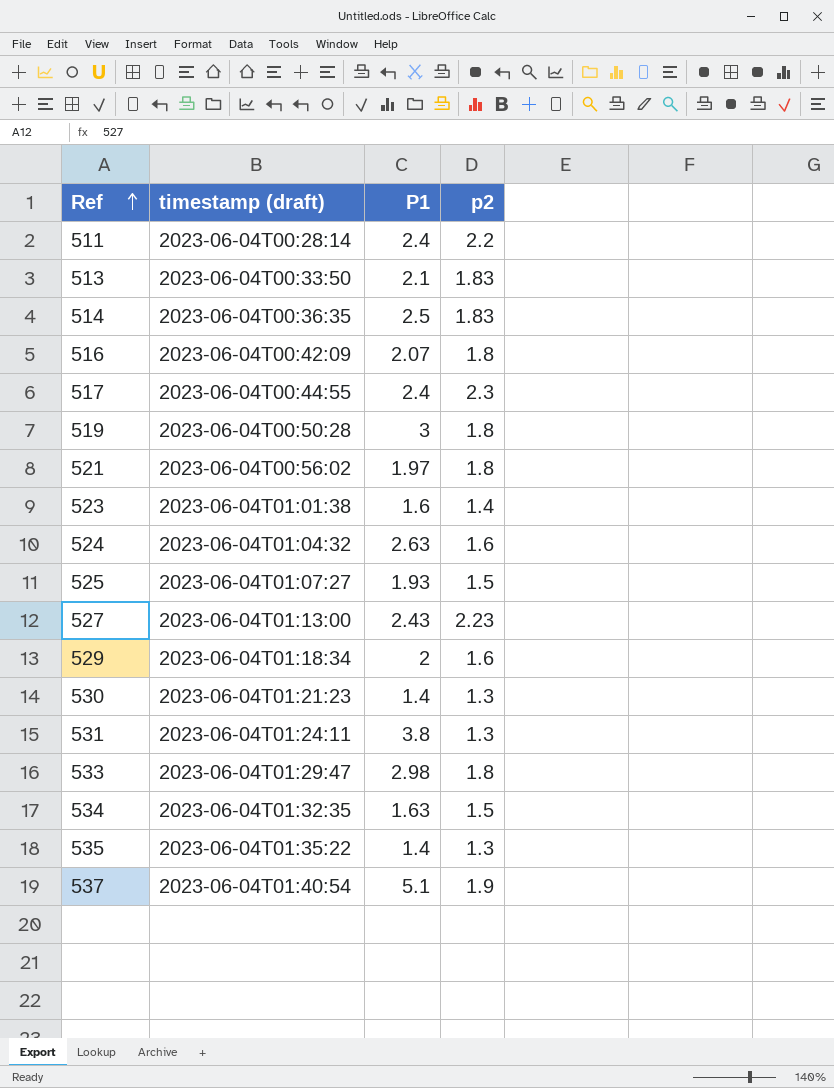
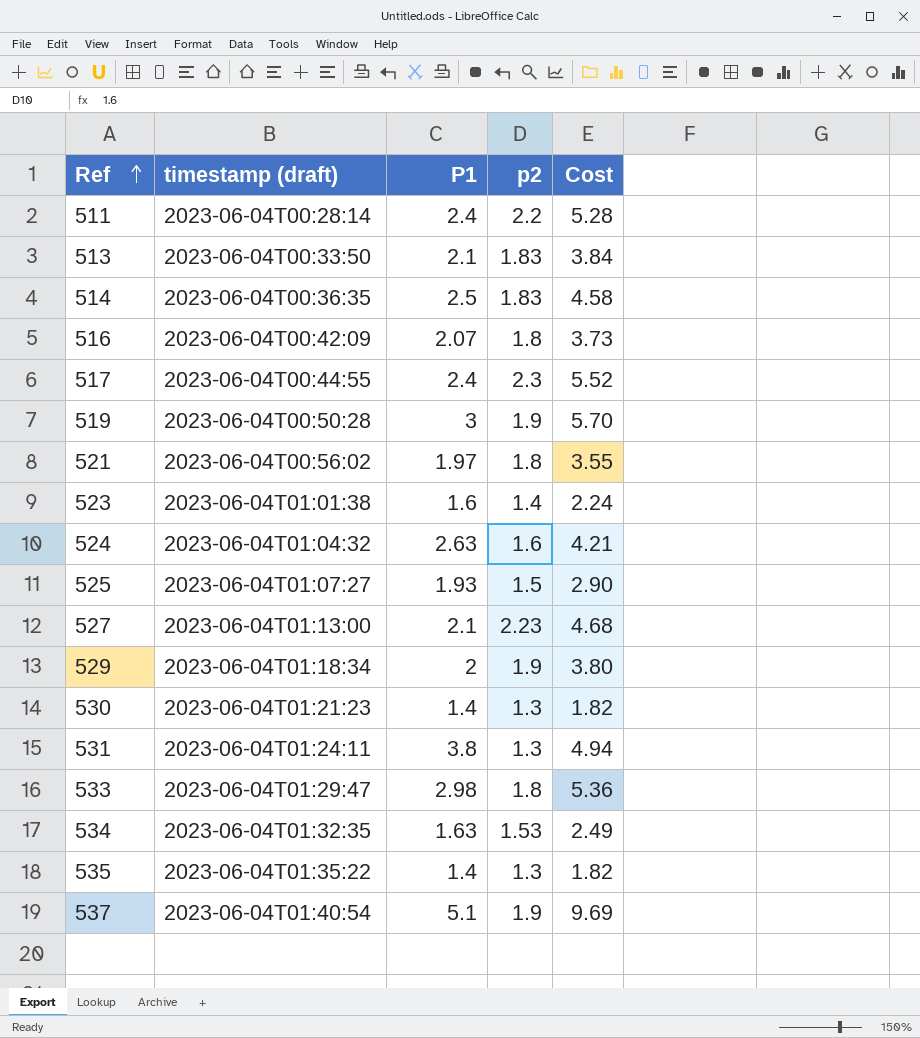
column Cost | formula: none -> [P1] * [p2]
519 | p2: 1.8 -> 1.9
527 | P1: 2.43 -> 2.1
529 | p2: 1.6 -> 1.9
534 | p2: 1.5 -> 1.53

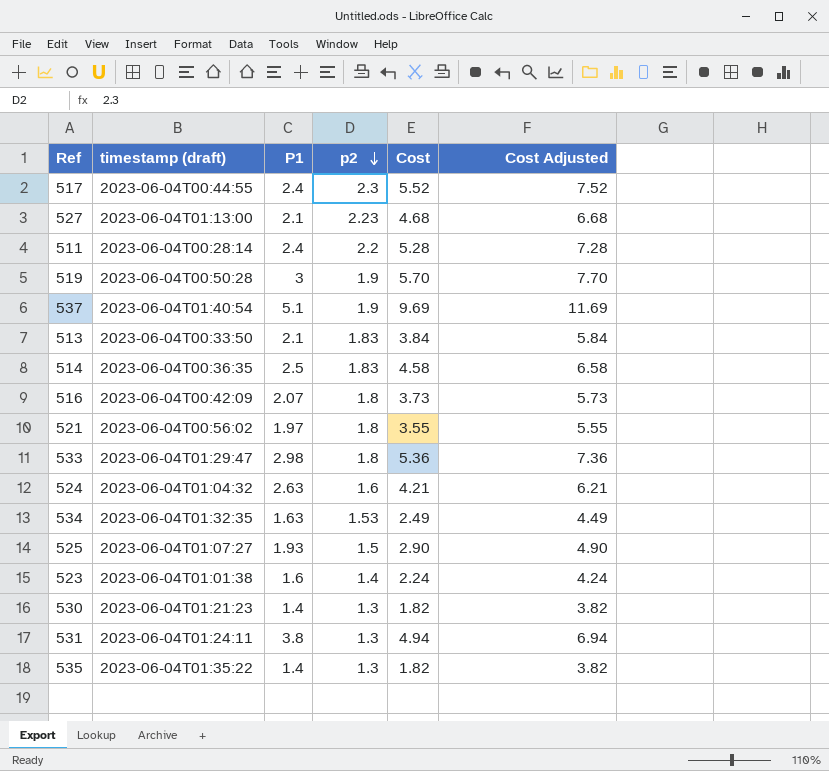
row order: Ref ascending -> p2 descending
column Cost Adjusted | formula: none -> [Cost] + 2
row 529: 2023-06-04T01:18:34 | 2 | 1.9 | 3.80 -> none

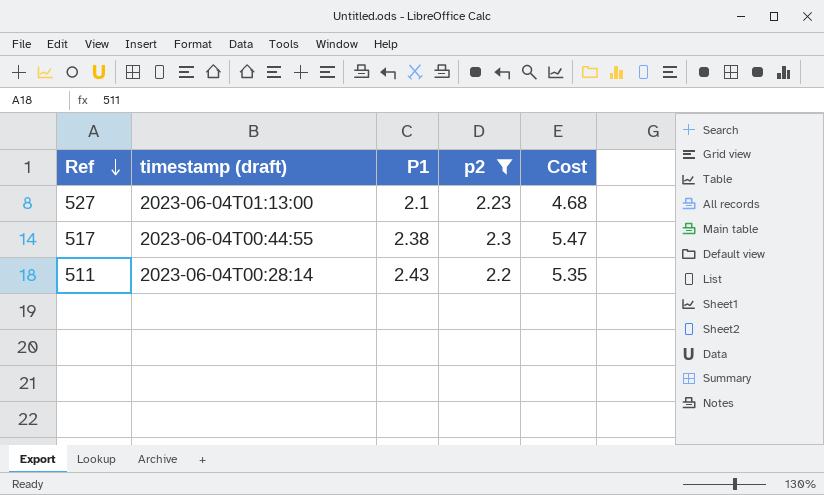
filter: none -> p2 >= 2.2
row order: p2 descending -> Ref descending
column Cost Adjusted | formula: [Cost] + 2 -> none
517 | P1: 2.4 -> 2.38
517 | Cost: 5.52 -> 5.47
511 | P1: 2.4 -> 2.43
511 | Cost: 5.28 -> 5.35

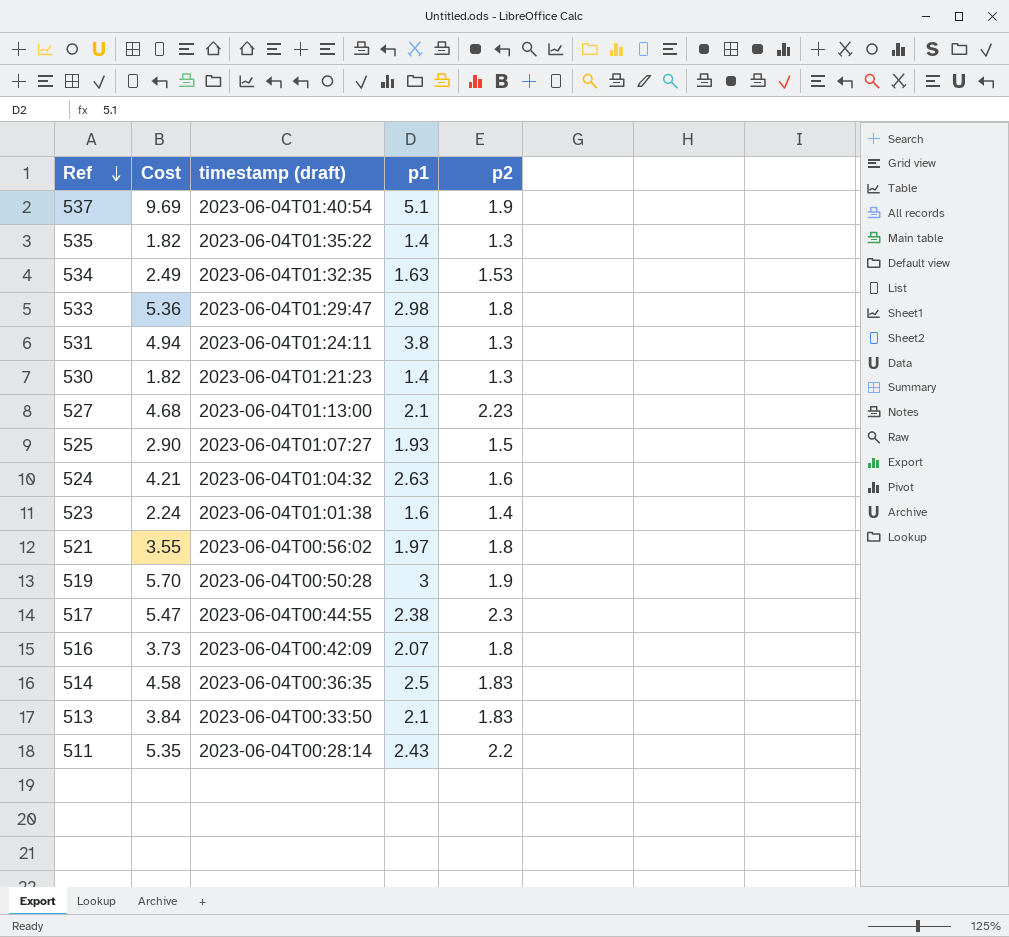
filter: p2 >= 2.2 -> none
column Cost | position: 5 -> 2
column name: P1 -> p1

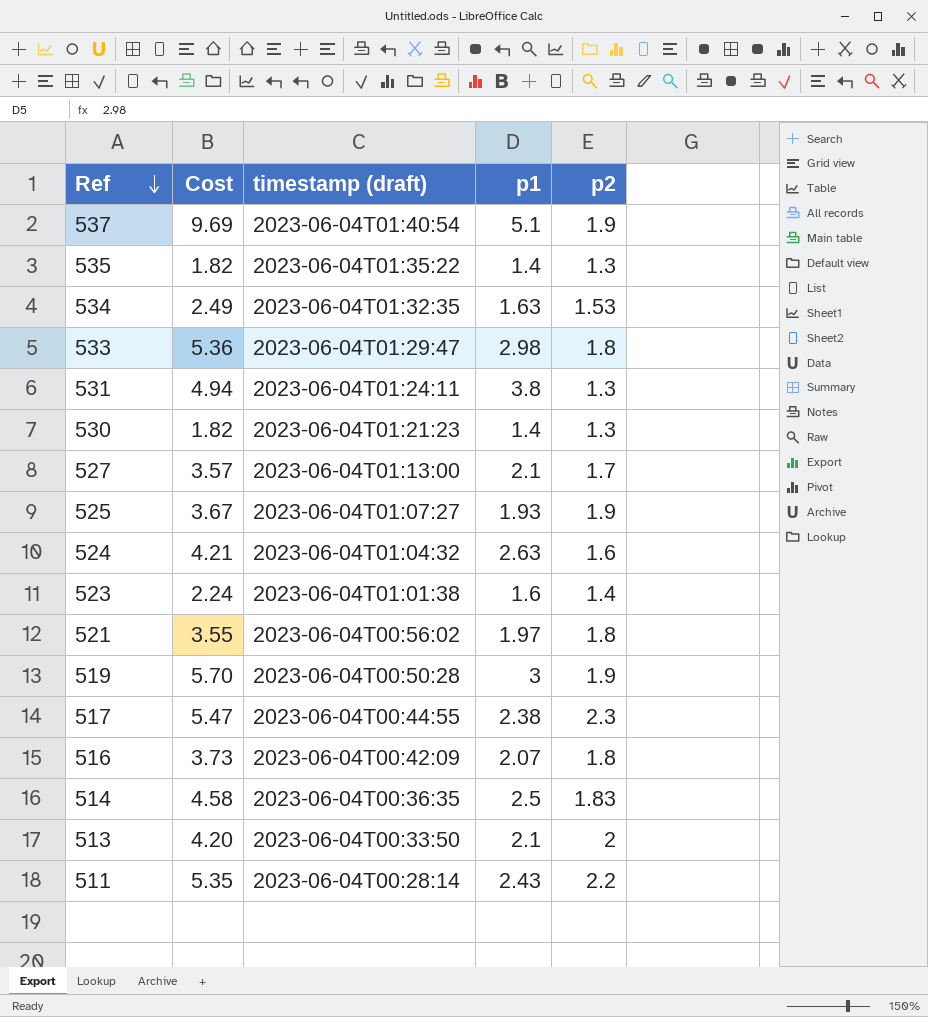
527 | Cost: 4.68 -> 3.57
527 | p2: 2.23 -> 1.7
525 | Cost: 2.90 -> 3.67
525 | p2: 1.5 -> 1.9
513 | Cost: 3.84 -> 4.20
513 | p2: 1.83 -> 2

